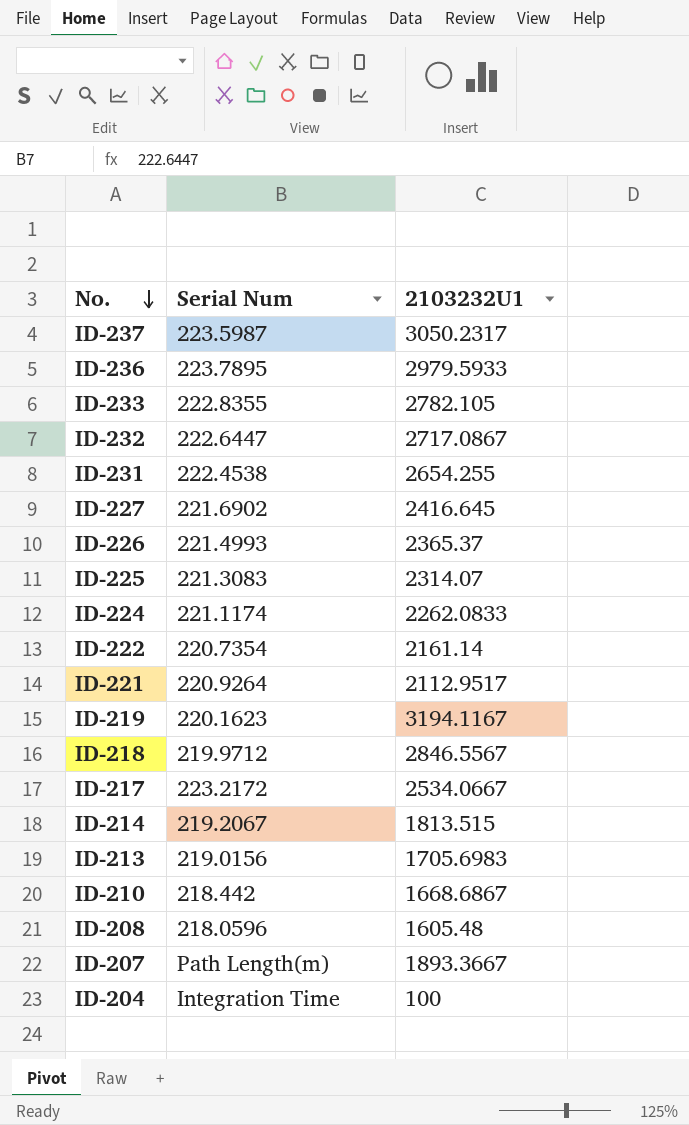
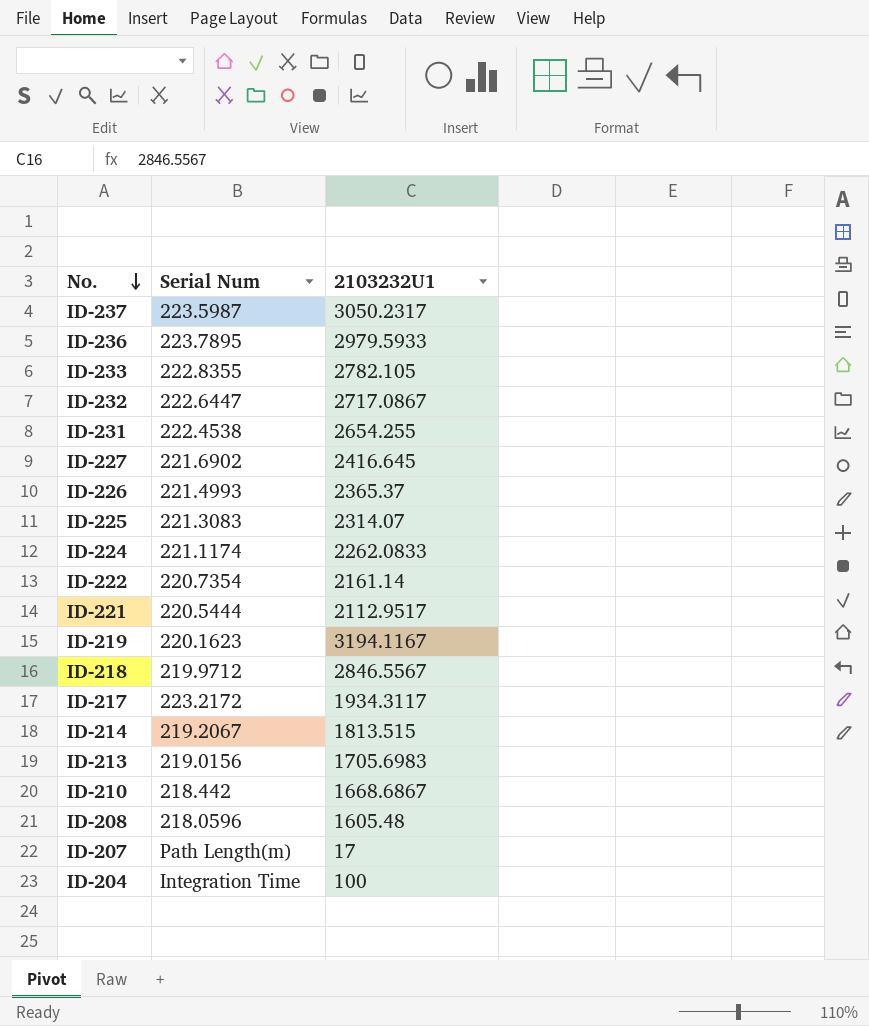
ID-221 | Serial Num: 220.9264 -> 220.5444
ID-217 | 2103232U1: 2534.0667 -> 1934.3117
ID-207 | 2103232U1: 1893.3667 -> 17

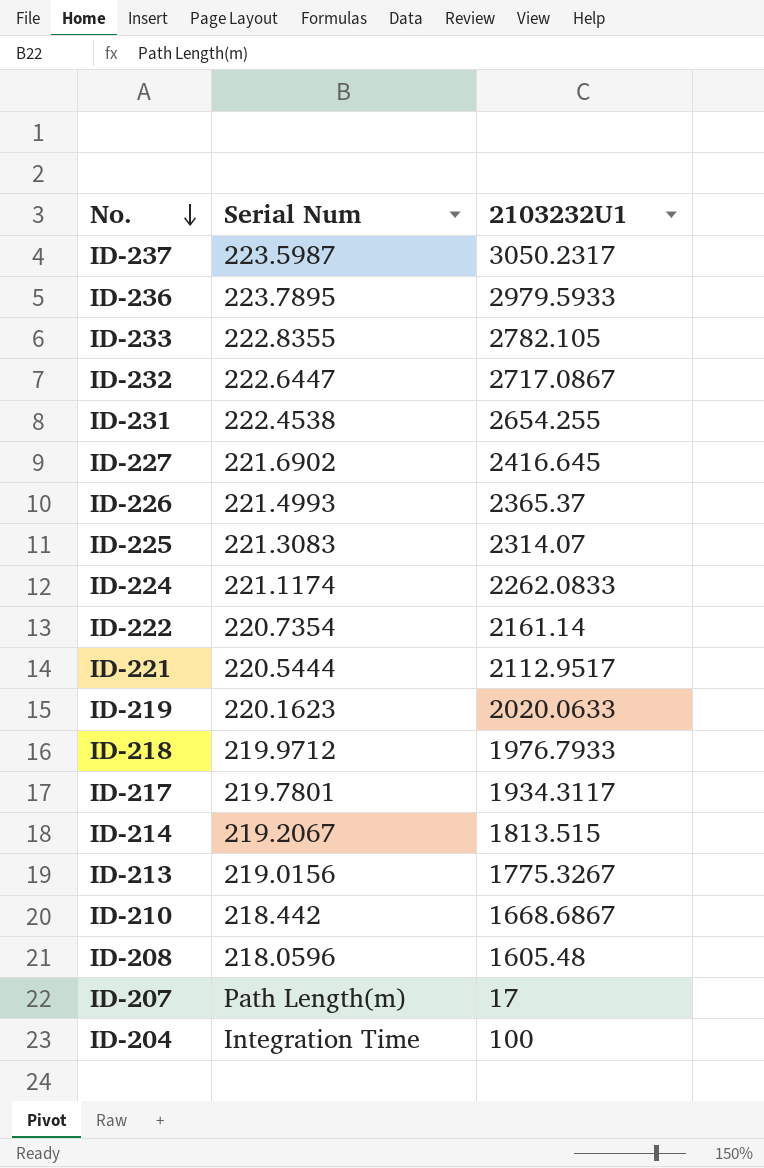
ID-219 | 2103232U1: 3194.1167 -> 2020.0633
ID-218 | 2103232U1: 2846.5567 -> 1976.7933
ID-217 | Serial Num: 223.2172 -> 219.7801
ID-213 | 2103232U1: 1705.6983 -> 1775.3267

